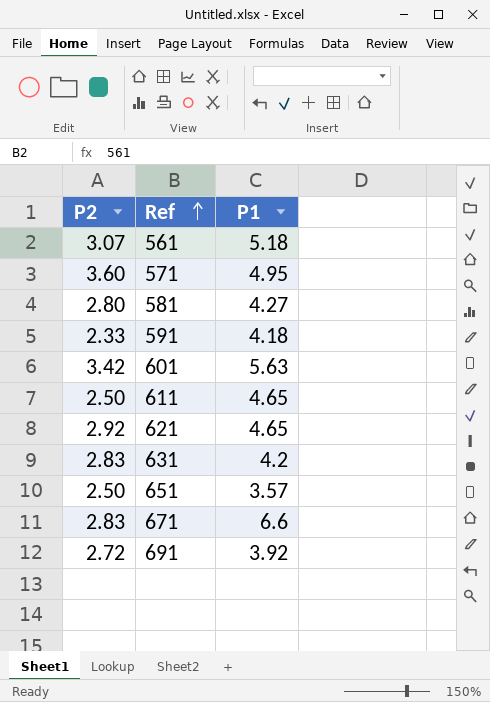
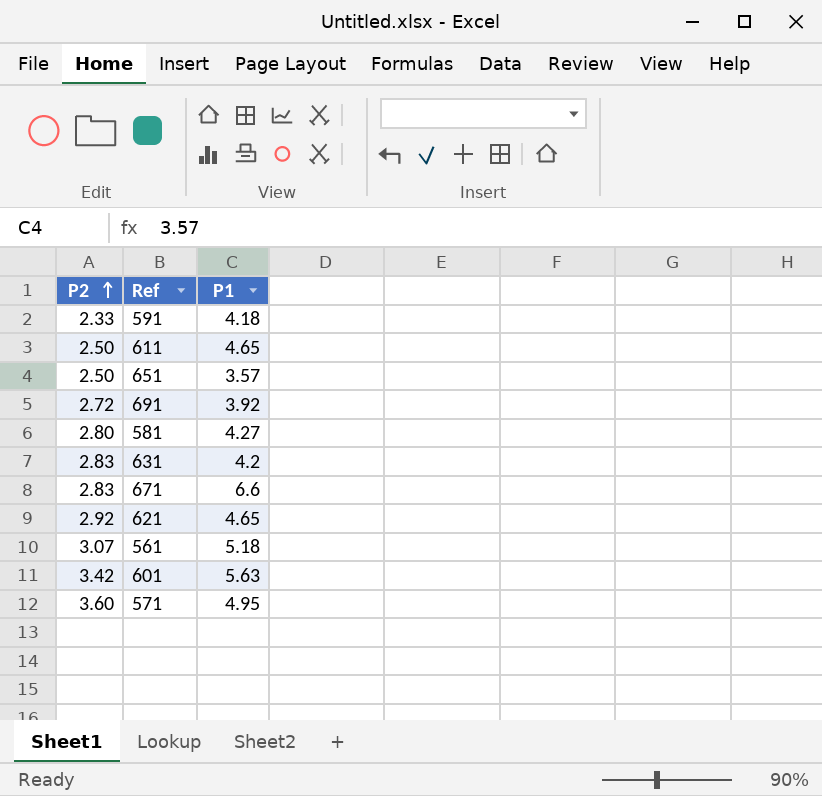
row order: Ref ascending -> P2 ascending

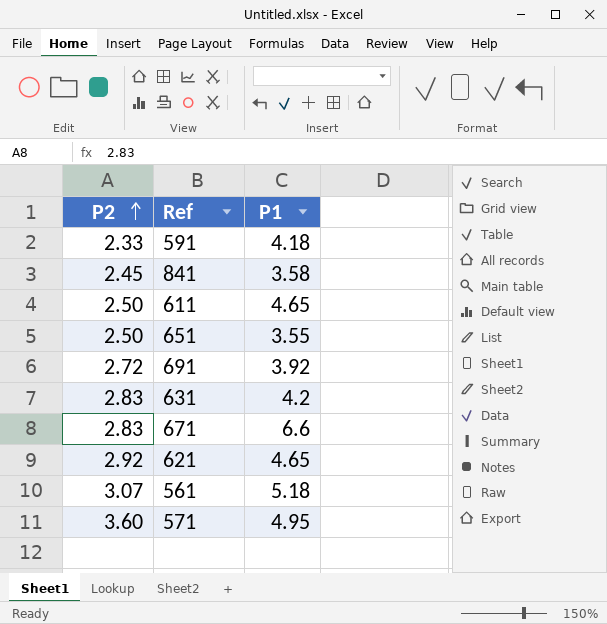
row 581: 2.80 | 4.27 -> none
row 601: 3.42 | 5.63 -> none
row 841: none -> 2.45 | 3.58
651 | P1: 3.57 -> 3.55

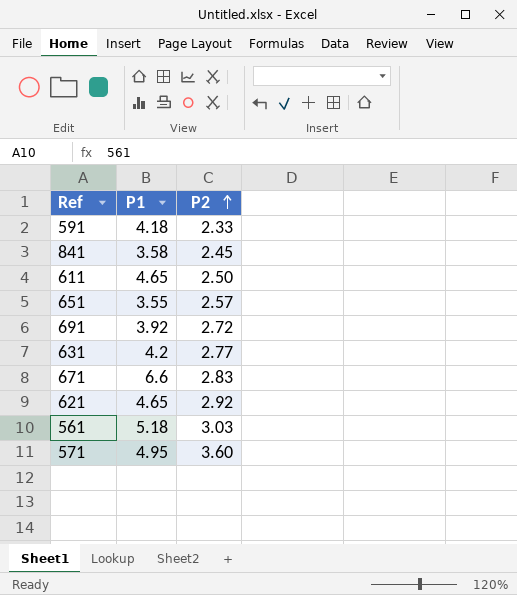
column P2 | position: 1 -> 3
651 | P2: 2.50 -> 2.57
631 | P2: 2.83 -> 2.77
561 | P2: 3.07 -> 3.03

